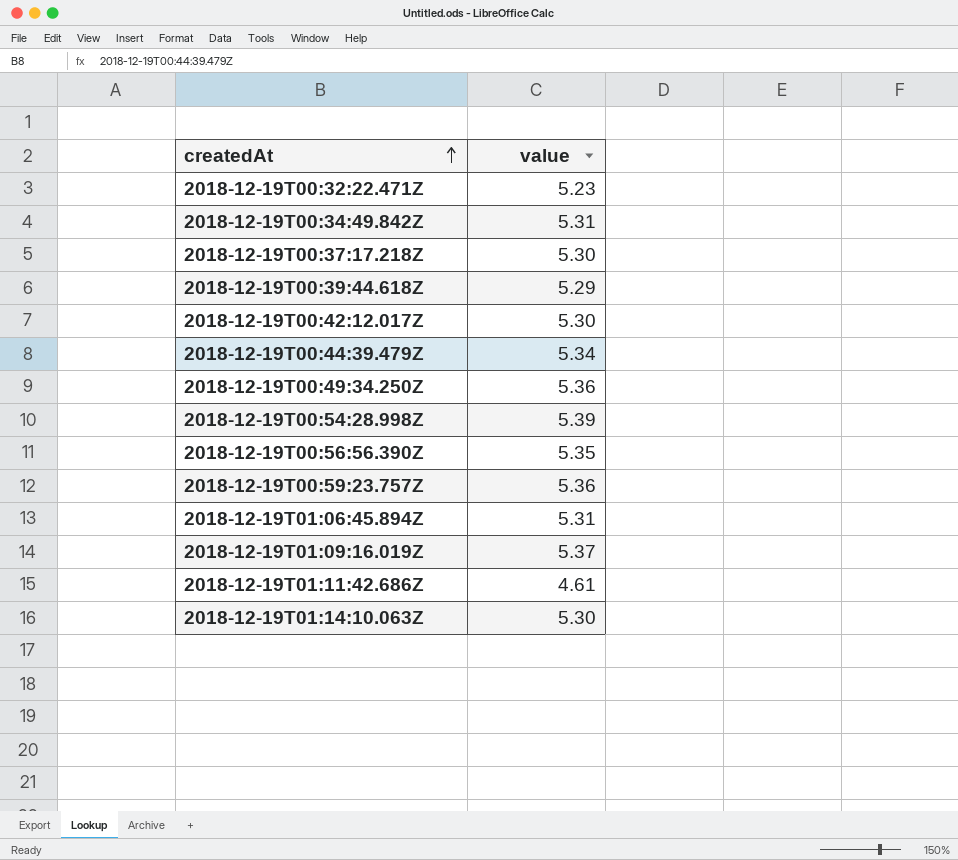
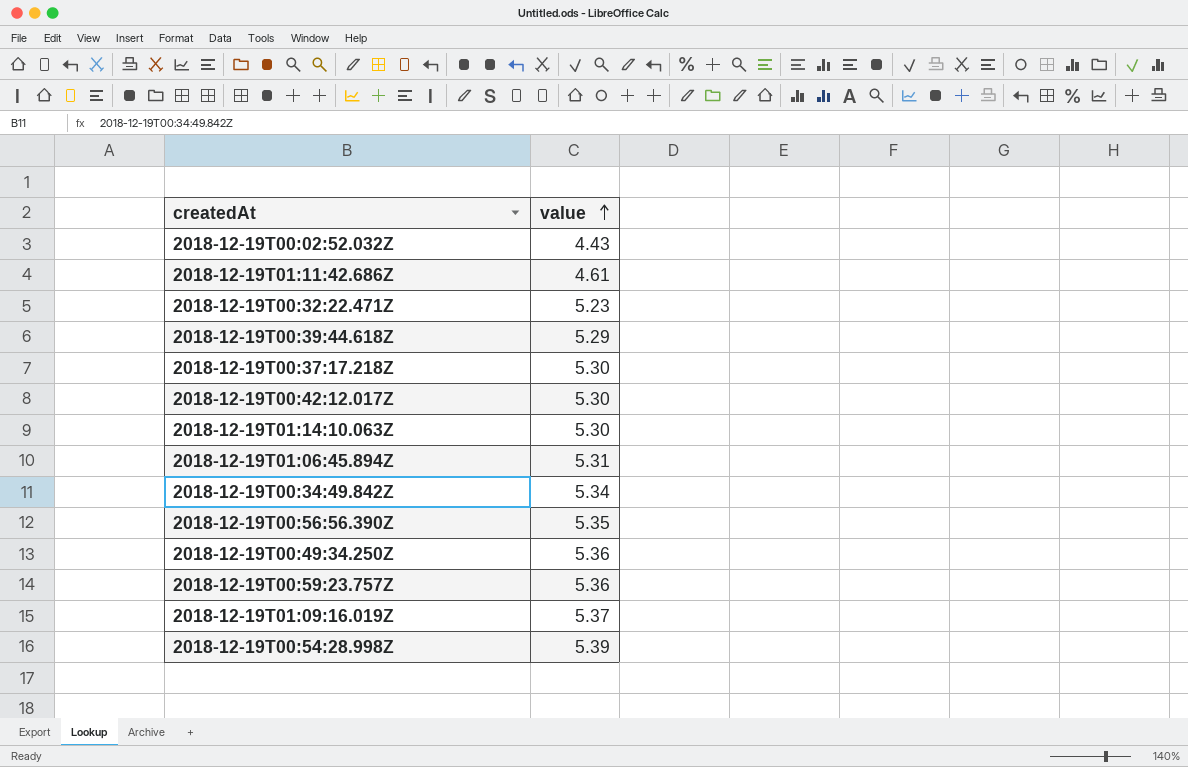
row order: createdAt ascending -> value ascending
row 2018-12-19T00:44:39.479Z: 5.34 -> none
row 2018-12-19T00:02:52.032Z: none -> 4.43
2018-12-19T00:34:49.842Z | value: 5.31 -> 5.34

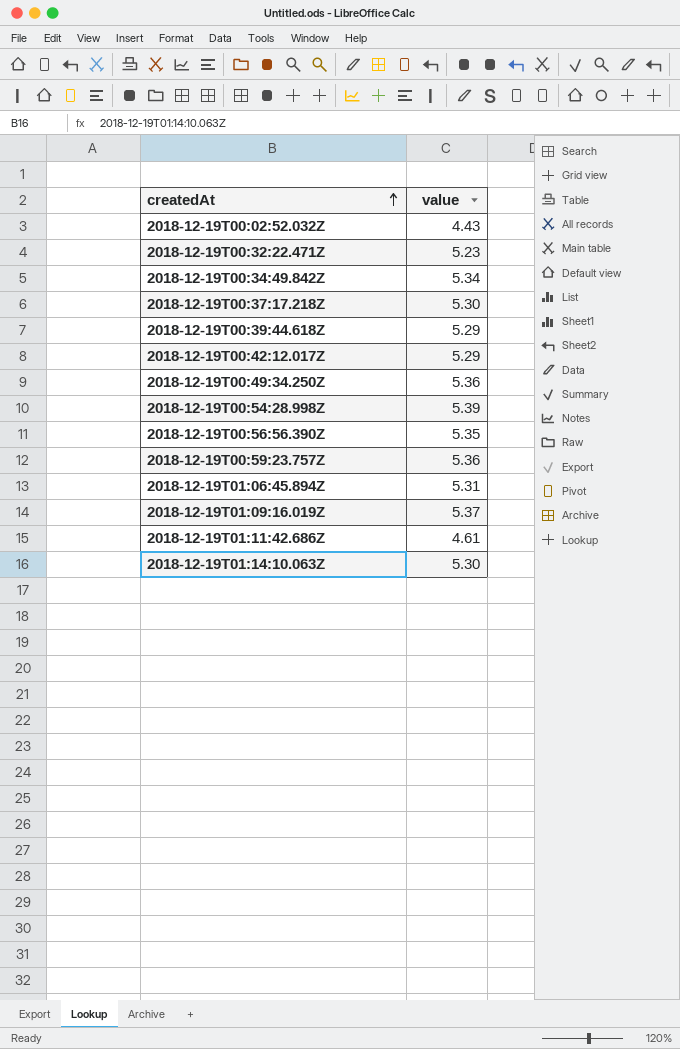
row order: value ascending -> createdAt ascending
2018-12-19T00:42:12.017Z | value: 5.30 -> 5.29

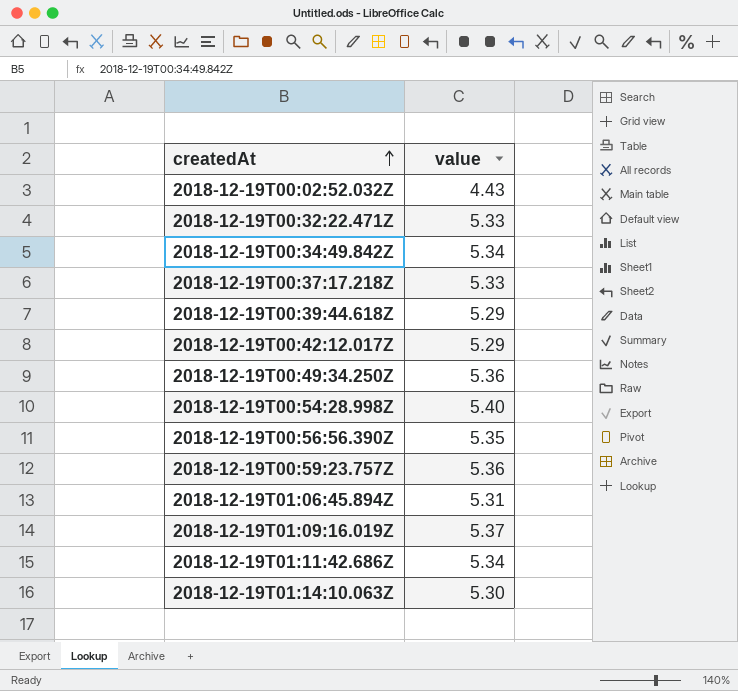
2018-12-19T00:32:22.471Z | value: 5.23 -> 5.33
2018-12-19T00:37:17.218Z | value: 5.30 -> 5.33
2018-12-19T00:54:28.998Z | value: 5.39 -> 5.40
2018-12-19T01:11:42.686Z | value: 4.61 -> 5.34

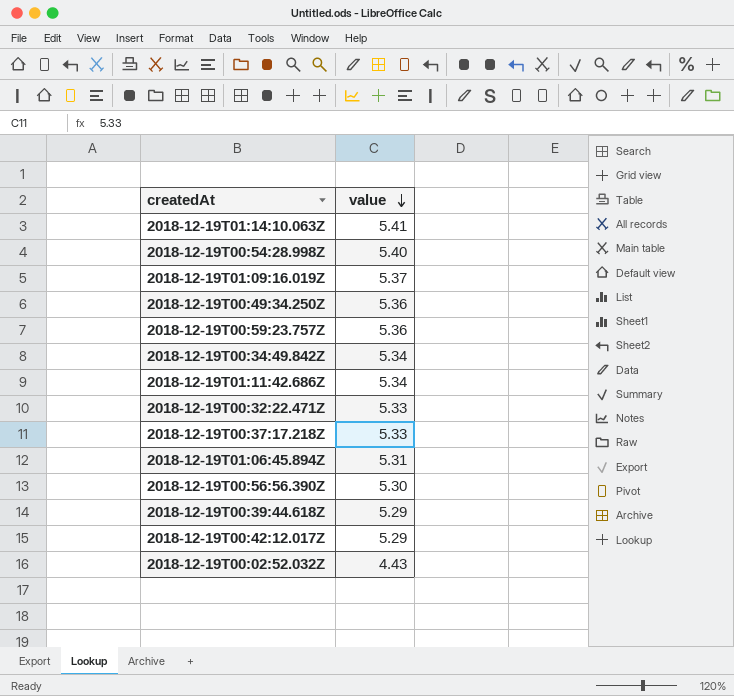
row order: createdAt ascending -> value descending
2018-12-19T01:14:10.063Z | value: 5.30 -> 5.41
2018-12-19T00:56:56.390Z | value: 5.35 -> 5.30

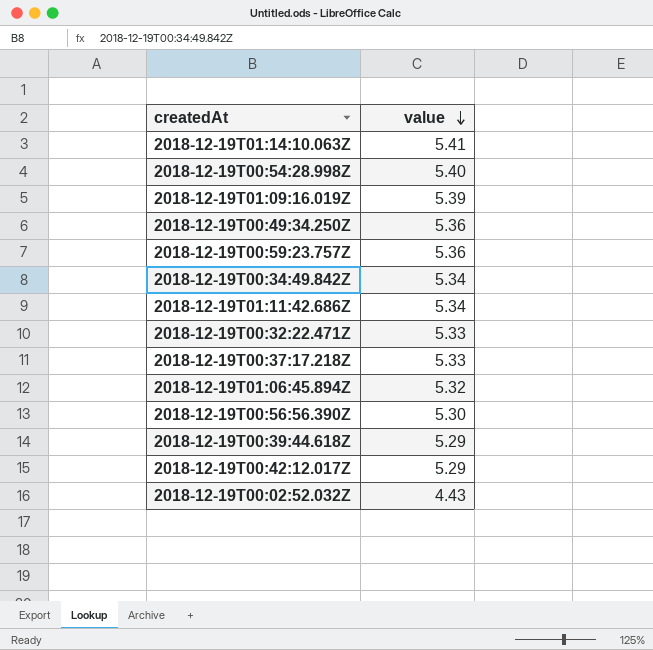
2018-12-19T01:09:16.019Z | value: 5.37 -> 5.39
2018-12-19T01:06:45.894Z | value: 5.31 -> 5.32

